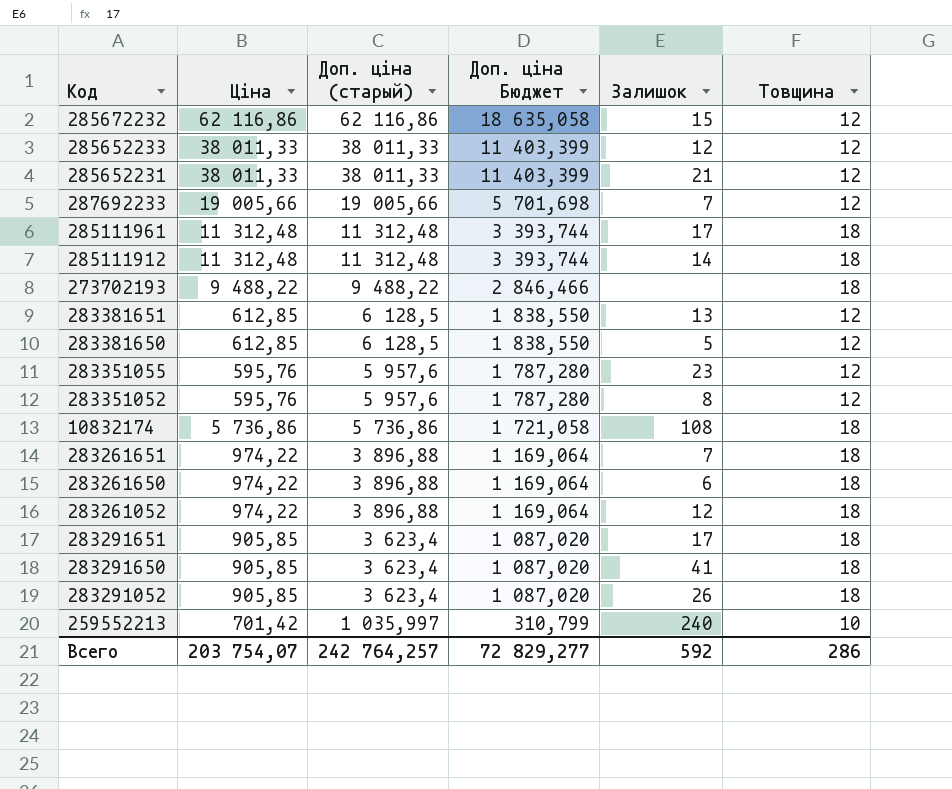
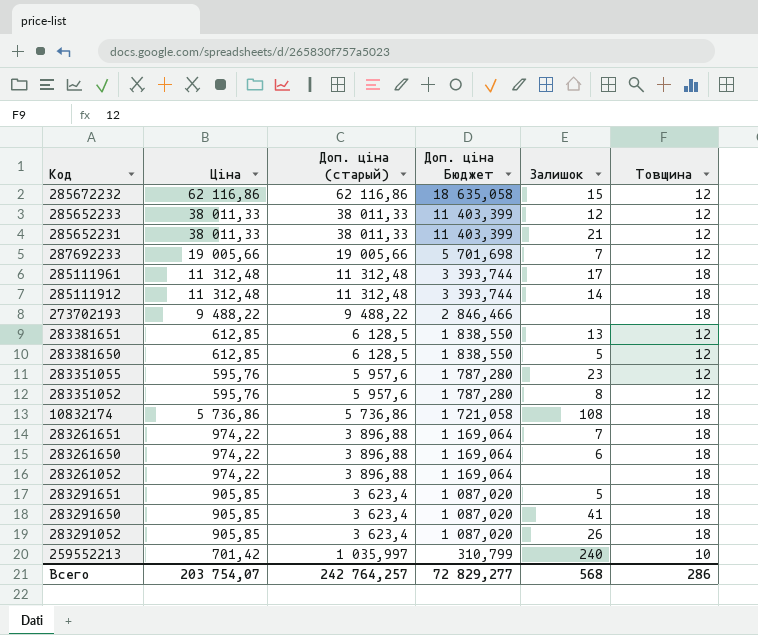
283261052 | Залишок: 12 -> none
283291651 | Залишок: 17 -> 5
Всего | Залишок: 592 -> 568

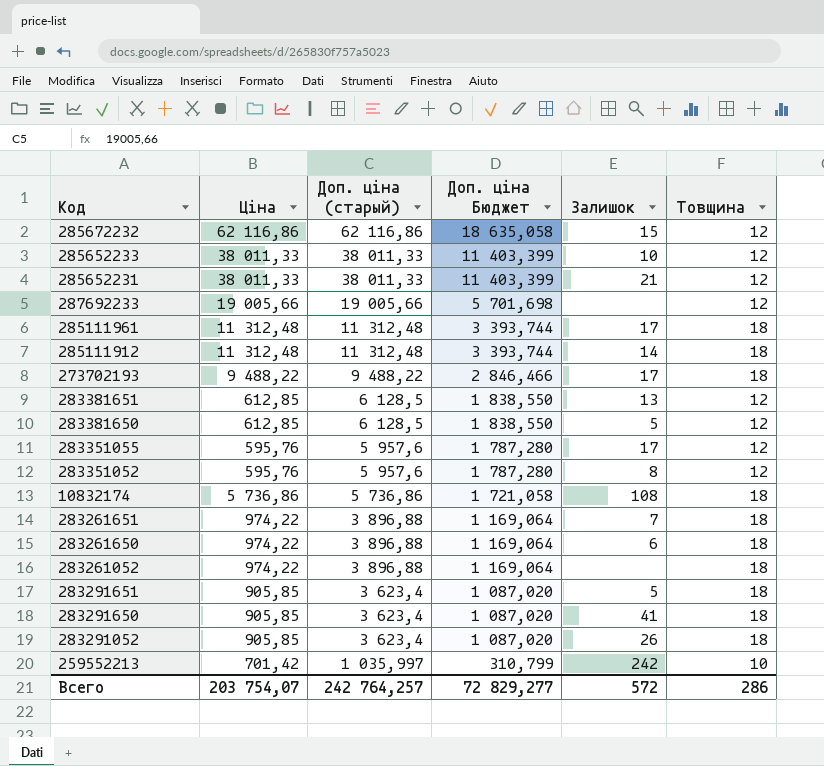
285652233 | Залишок: 12 -> 10
287692233 | Залишок: 7 -> none
273702193 | Залишок: none -> 17
283351055 | Залишок: 23 -> 17
259552213 | Залишок: 240 -> 242
Всего | Залишок: 568 -> 572

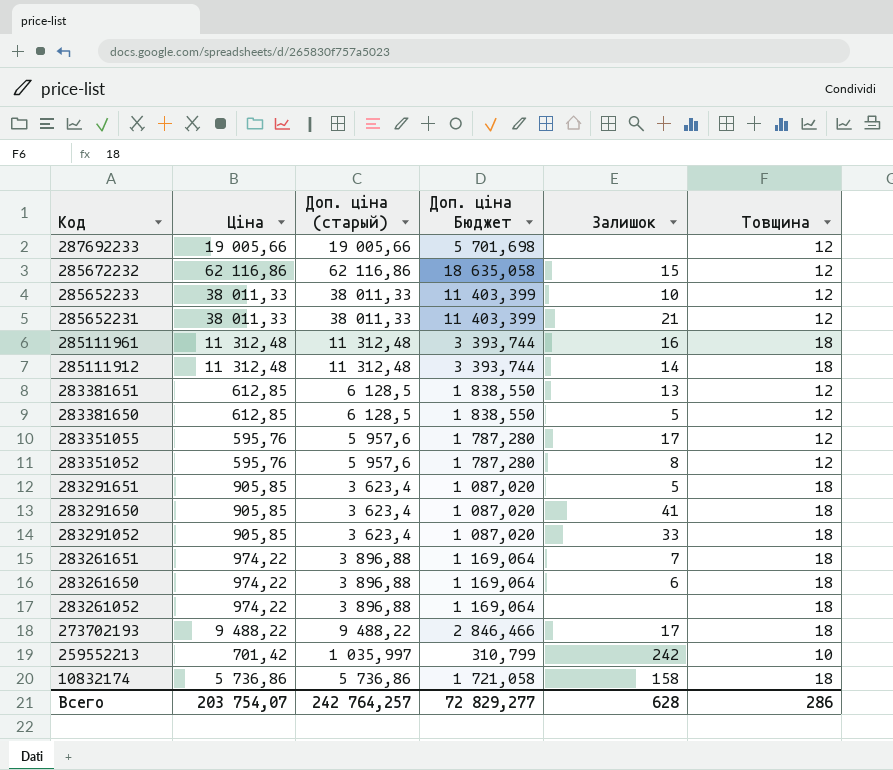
row order: Доп. ціна (старый) descending -> Код descending
285111961 | Залишок: 17 -> 16
283291052 | Залишок: 26 -> 33
10832174 | Залишок: 108 -> 158
Всего | Залишок: 572 -> 628

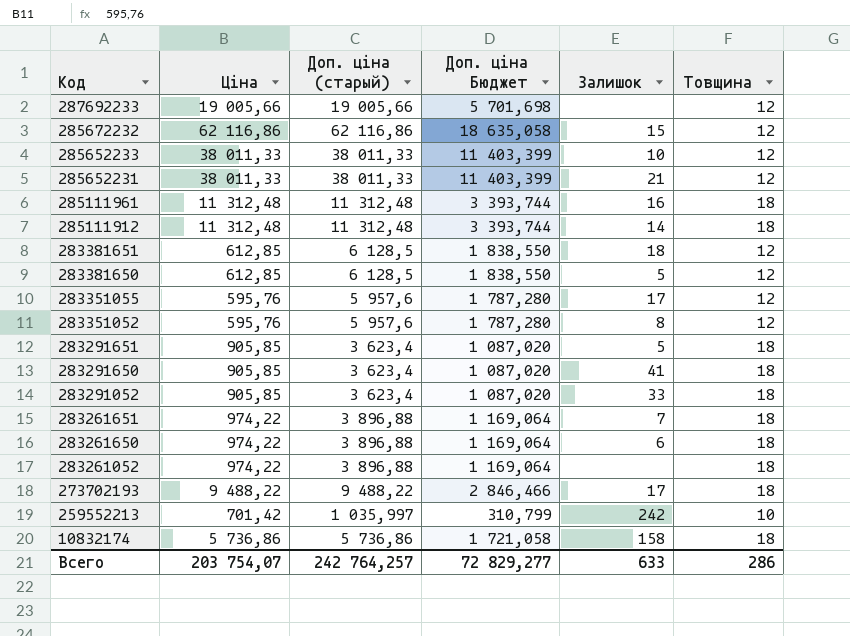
283381651 | Залишок: 13 -> 18
Всего | Залишок: 628 -> 633

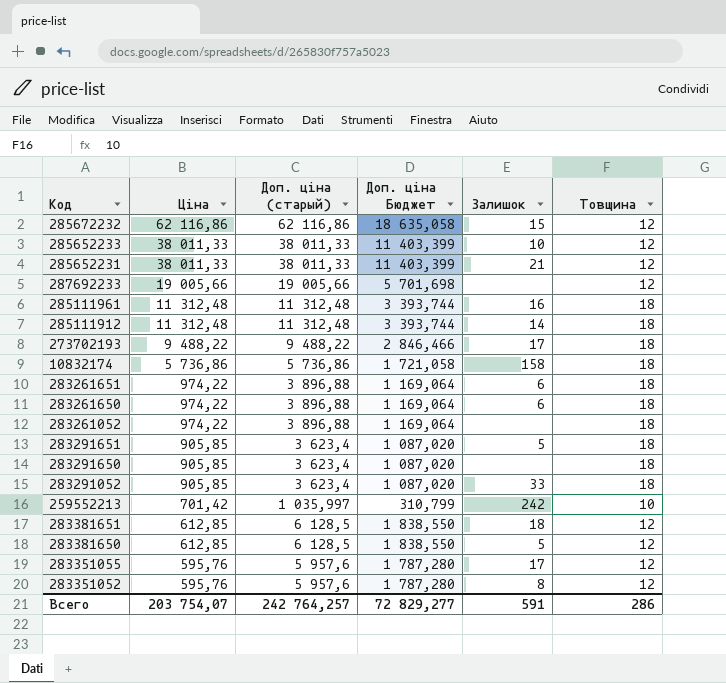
row order: Код descending -> Ціна descending
283261651 | Залишок: 7 -> 6
283291650 | Залишок: 41 -> none
Всего | Залишок: 633 -> 591

